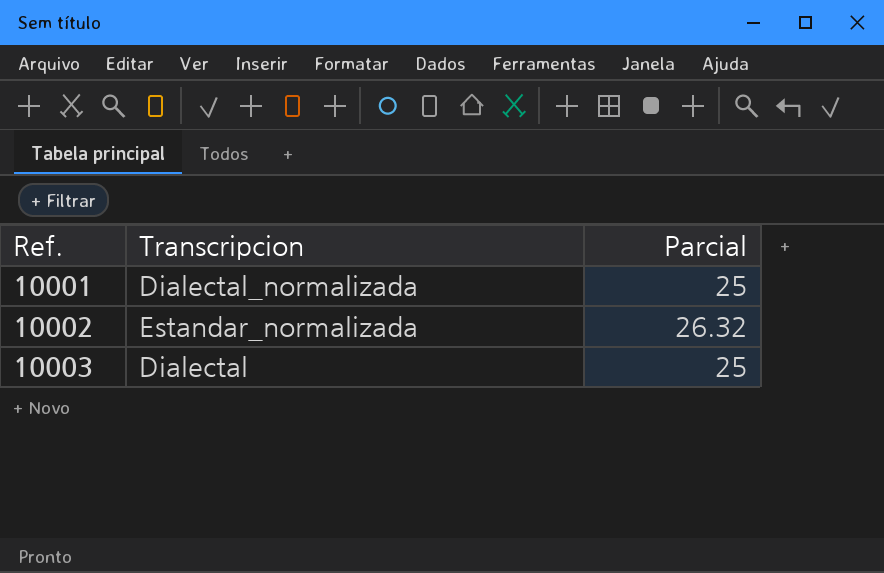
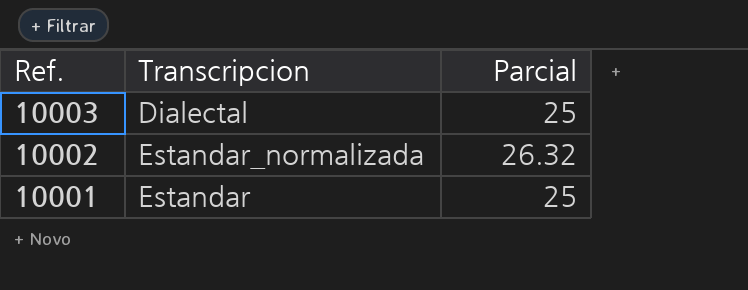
row order: Ref. ascending -> Ref. descending
10001 | Transcripcion: Dialectal_normalizada -> Estandar

